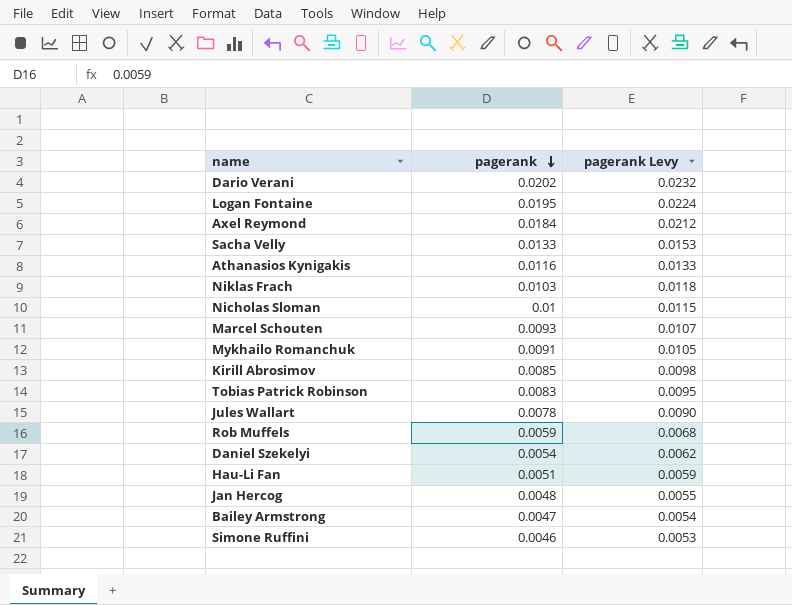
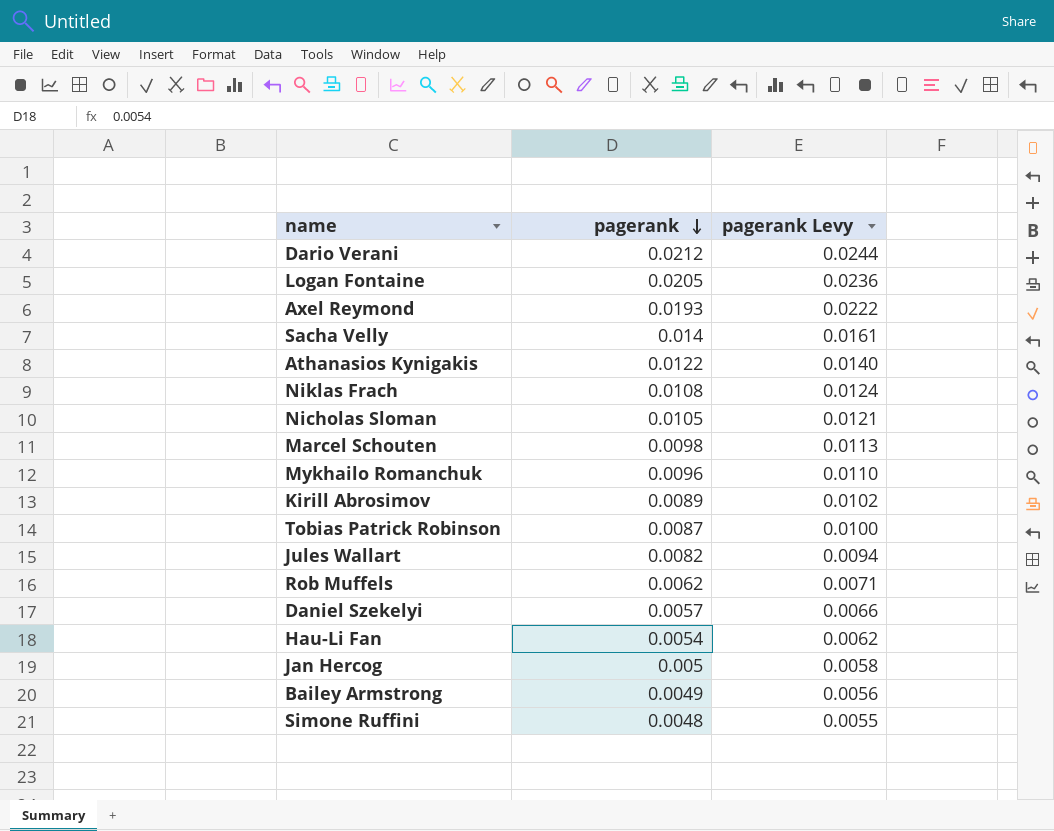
Dario Verani | pagerank: 0.0202 -> 0.0212
Dario Verani | pagerank Levy: 0.0232 -> 0.0244
Logan Fontaine | pagerank: 0.0195 -> 0.0205
Logan Fontaine | pagerank Levy: 0.0224 -> 0.0236
Axel Reymond | pagerank: 0.0184 -> 0.0193
Axel Reymond | pagerank Levy: 0.0212 -> 0.0222
Sacha Velly | pagerank: 0.0133 -> 0.014
Sacha Velly | pagerank Levy: 0.0153 -> 0.0161
Athanasios Kynigakis | pagerank: 0.0116 -> 0.0122
Athanasios Kynigakis | pagerank Levy: 0.0133 -> 0.0140
Niklas Frach | pagerank: 0.0103 -> 0.0108
Niklas Frach | pagerank Levy: 0.0118 -> 0.0124
Nicholas Sloman | pagerank: 0.01 -> 0.0105
Nicholas Sloman | pagerank Levy: 0.0115 -> 0.0121
Marcel Schouten | pagerank: 0.0093 -> 0.0098
Marcel Schouten | pagerank Levy: 0.0107 -> 0.0113
Mykhailo Romanchuk | pagerank: 0.0091 -> 0.0096
Mykhailo Romanchuk | pagerank Levy: 0.0105 -> 0.0110
Kirill Abrosimov | pagerank: 0.0085 -> 0.0089
Kirill Abrosimov | pagerank Levy: 0.0098 -> 0.0102
Tobias Patrick Robinson | pagerank: 0.0083 -> 0.0087
Tobias Patrick Robinson | pagerank Levy: 0.0095 -> 0.0100
Jules Wallart | pagerank: 0.0078 -> 0.0082
Jules Wallart | pagerank Levy: 0.0090 -> 0.0094
Rob Muffels | pagerank: 0.0059 -> 0.0062
Rob Muffels | pagerank Levy: 0.0068 -> 0.0071
Daniel Szekelyi | pagerank: 0.0054 -> 0.0057
Daniel Szekelyi | pagerank Levy: 0.0062 -> 0.0066
Hau-Li Fan | pagerank: 0.0051 -> 0.0054
Hau-Li Fan | pagerank Levy: 0.0059 -> 0.0062
Jan Hercog | pagerank: 0.0048 -> 0.005
Jan Hercog | pagerank Levy: 0.0055 -> 0.0058
Bailey Armstrong | pagerank: 0.0047 -> 0.0049
Bailey Armstrong | pagerank Levy: 0.0054 -> 0.0056
Simone Ruffini | pagerank: 0.0046 -> 0.0048
Simone Ruffini | pagerank Levy: 0.0053 -> 0.0055

